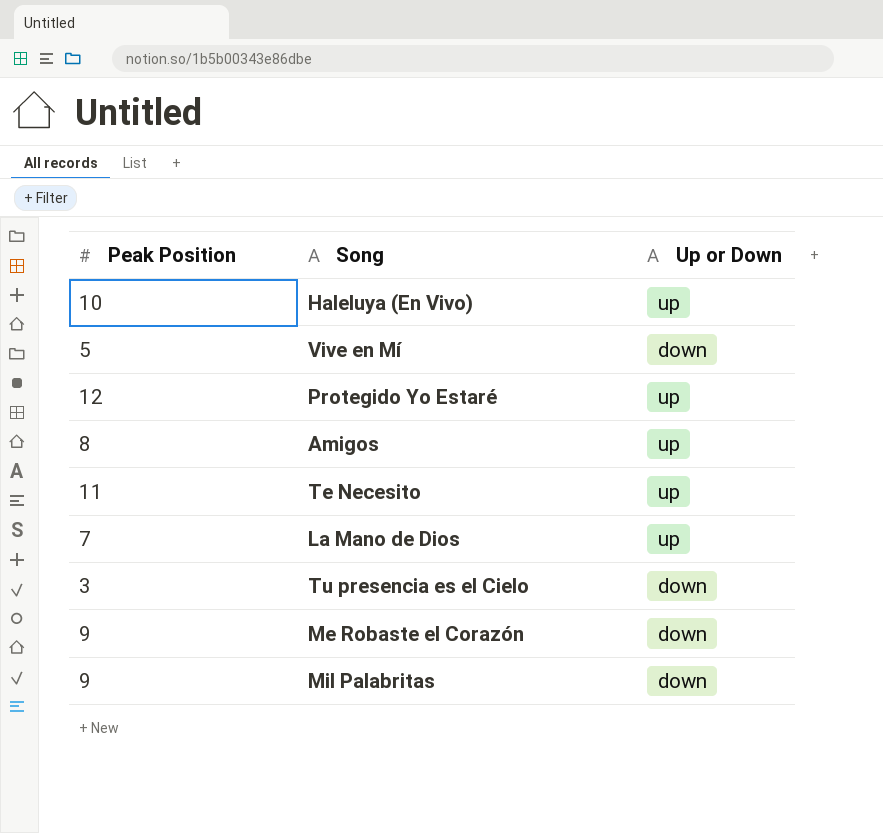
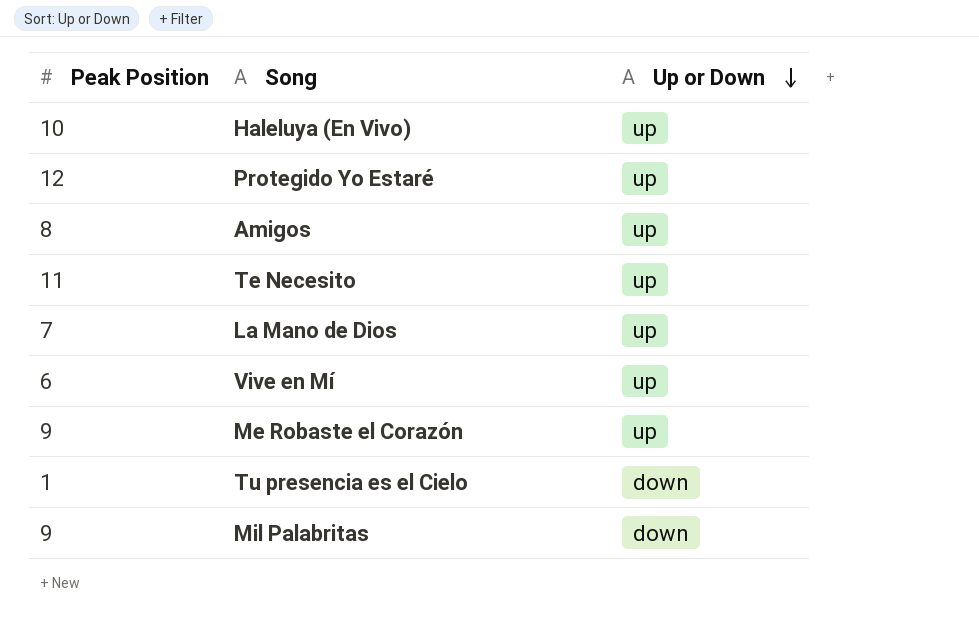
row order: none -> Up or Down descending
Vive en Mí | Peak Position: 5 -> 6
Vive en Mí | Up or Down: down -> up
Me Robaste el Corazón | Up or Down: down -> up
Tu presencia es el Cielo | Peak Position: 3 -> 1

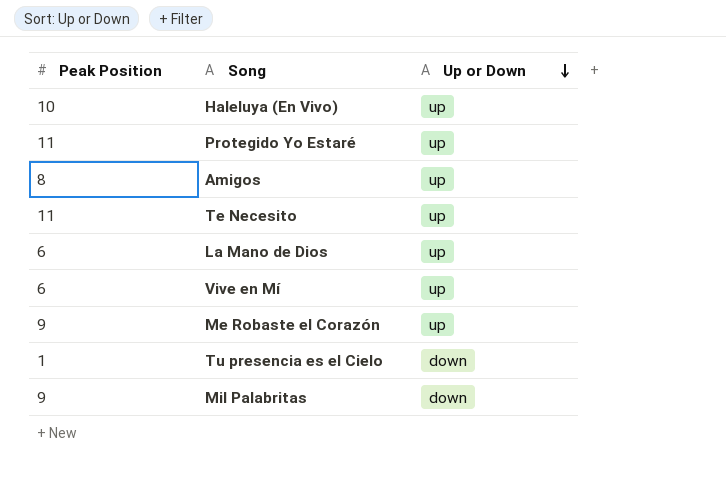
Protegido Yo Estaré | Peak Position: 12 -> 11
La Mano de Dios | Peak Position: 7 -> 6

